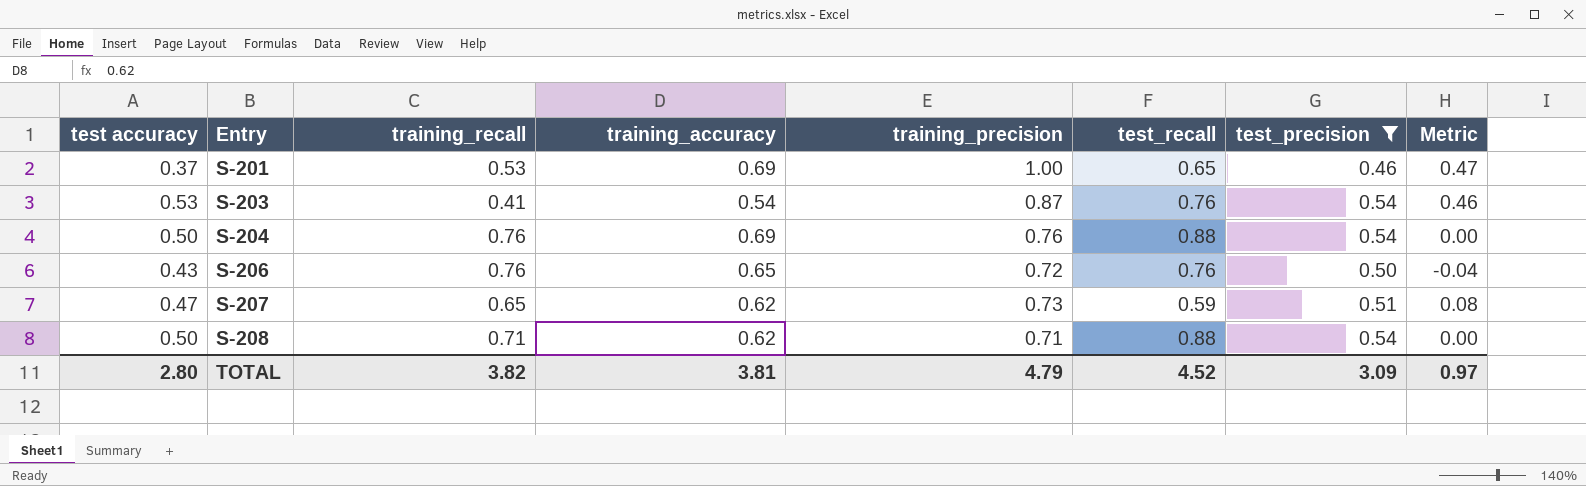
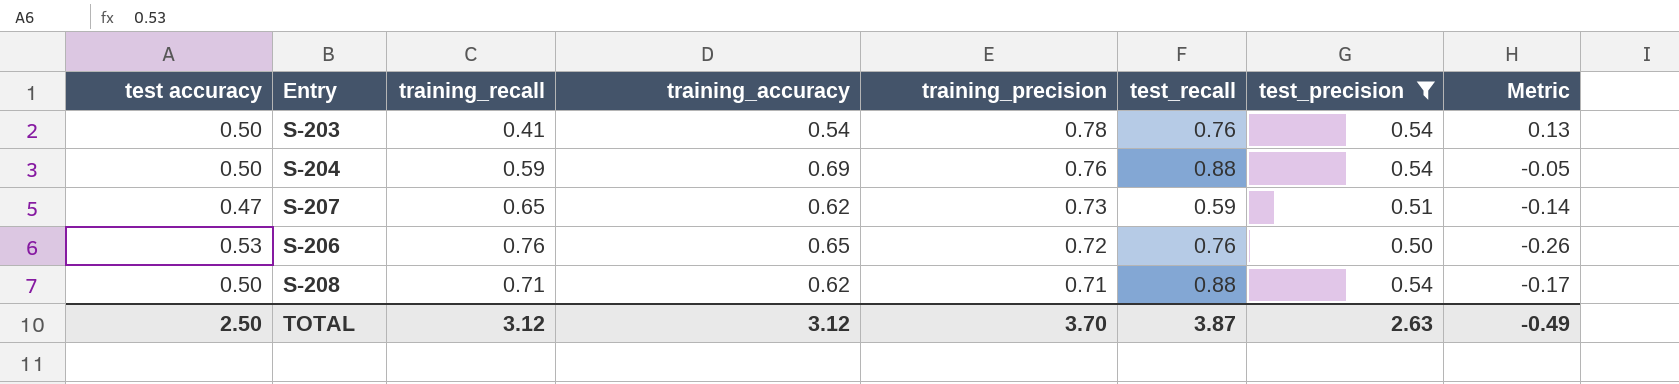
row order: Entry ascending -> training_precision descending
column Metric | formula: [training_precision] - [training_recall] -> [test_precision] - [training_recall]
row S-201: 0.37 | 0.53 | 0.69 | 1.00 | 0.65 | 0.46 | 0.47 -> none
S-203 | test accuracy: 0.53 -> 0.50
S-203 | training_precision: 0.87 -> 0.78
S-204 | training_recall: 0.76 -> 0.59
S-206 | test accuracy: 0.43 -> 0.53
TOTAL | test accuracy: 2.80 -> 2.50
TOTAL | training_recall: 3.82 -> 3.12
TOTAL | training_accuracy: 3.81 -> 3.12
TOTAL | training_precision: 4.79 -> 3.70
TOTAL | test_recall: 4.52 -> 3.87
TOTAL | test_precision: 3.09 -> 2.63
TOTAL | Metric: 0.97 -> -0.49

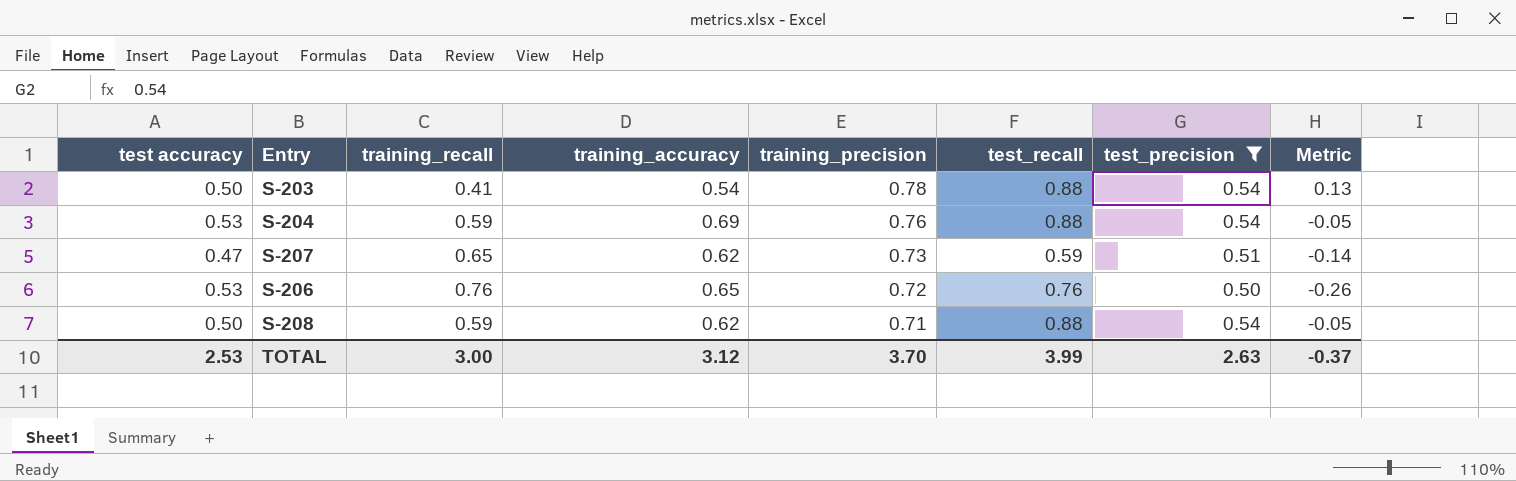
S-203 | test_recall: 0.76 -> 0.88
S-204 | test accuracy: 0.50 -> 0.53
S-208 | training_recall: 0.71 -> 0.59
S-208 | Metric: -0.17 -> -0.05
TOTAL | test accuracy: 2.50 -> 2.53
TOTAL | training_recall: 3.12 -> 3.00
TOTAL | test_recall: 3.87 -> 3.99
TOTAL | Metric: -0.49 -> -0.37

